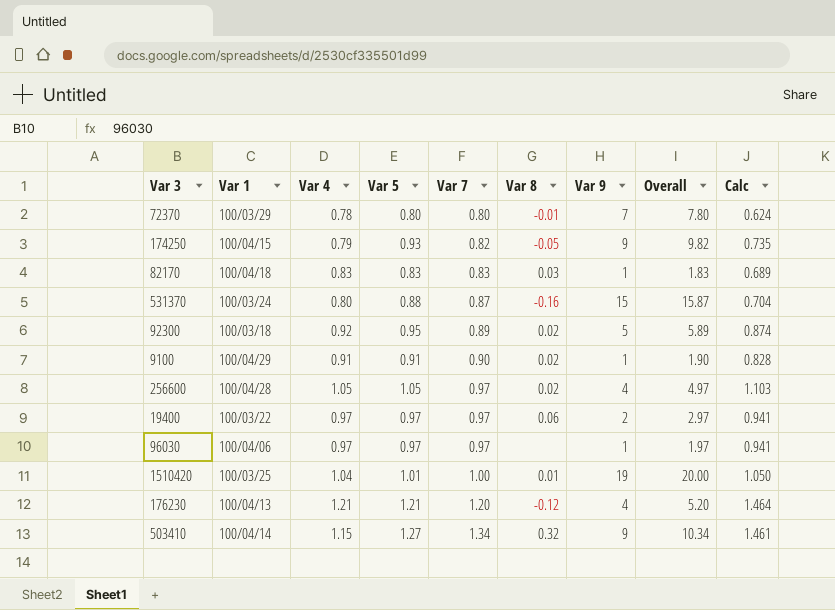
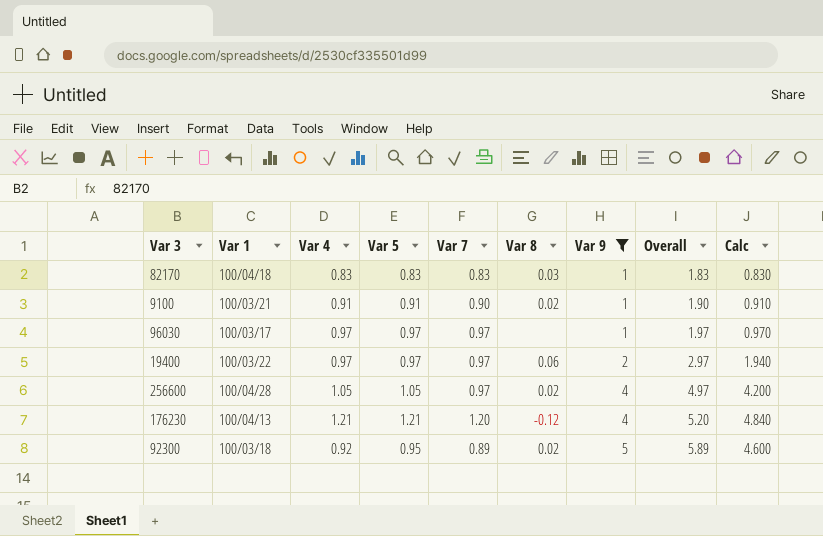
filter: none -> Var 9 <= 5
row order: Var 7 ascending -> Var 9 ascending
column Calc | formula: [Var 4] * [Var 5] -> [Var 4] * [Var 9]
9100 | Var 1: 100/04/29 -> 100/03/21
96030 | Var 1: 100/04/06 -> 100/03/17

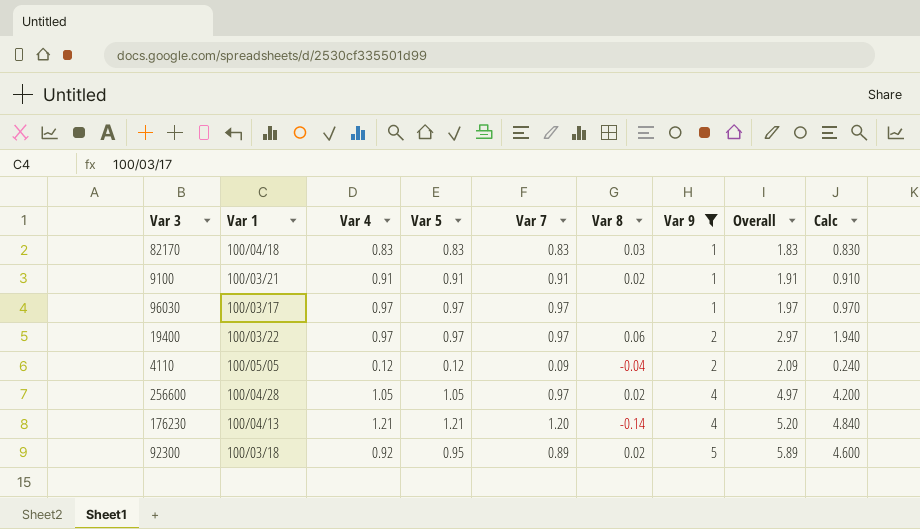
9100 | Var 7: 0.90 -> 0.91
9100 | Overall: 1.90 -> 1.91
row 4110: none -> 100/05/05 | 0.12 | 0.12 | 0.09 | -0.04 | 2 | 2.09 | 0.240
176230 | Var 8: -0.12 -> -0.14

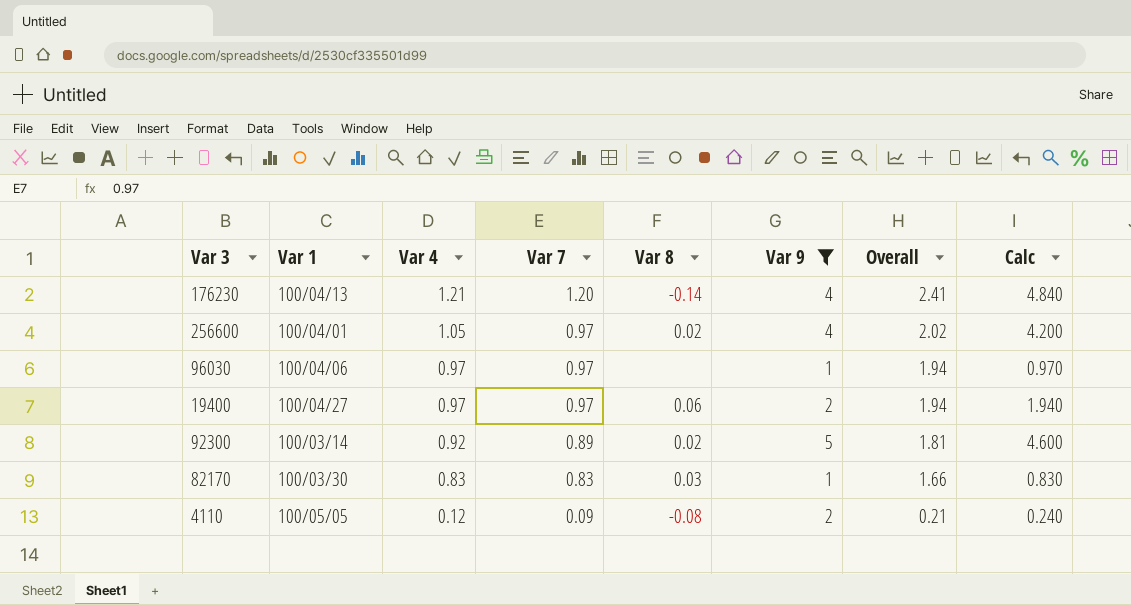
row order: Var 9 ascending -> Var 4 descending
column Var 5 | position: 4 -> none
column Overall | formula: [Var 7] + [Var 9] -> [Var 4] + [Var 7]
row 9100: 100/03/21 | 0.91 | 0.91 | 0.91 | 0.02 | 1 | 1.91 | 0.910 -> none
256600 | Var 1: 100/04/28 -> 100/04/01
96030 | Var 1: 100/03/17 -> 100/04/06
19400 | Var 1: 100/03/22 -> 100/04/27
92300 | Var 1: 100/03/18 -> 100/03/14
82170 | Var 1: 100/04/18 -> 100/03/30
4110 | Var 8: -0.04 -> -0.08

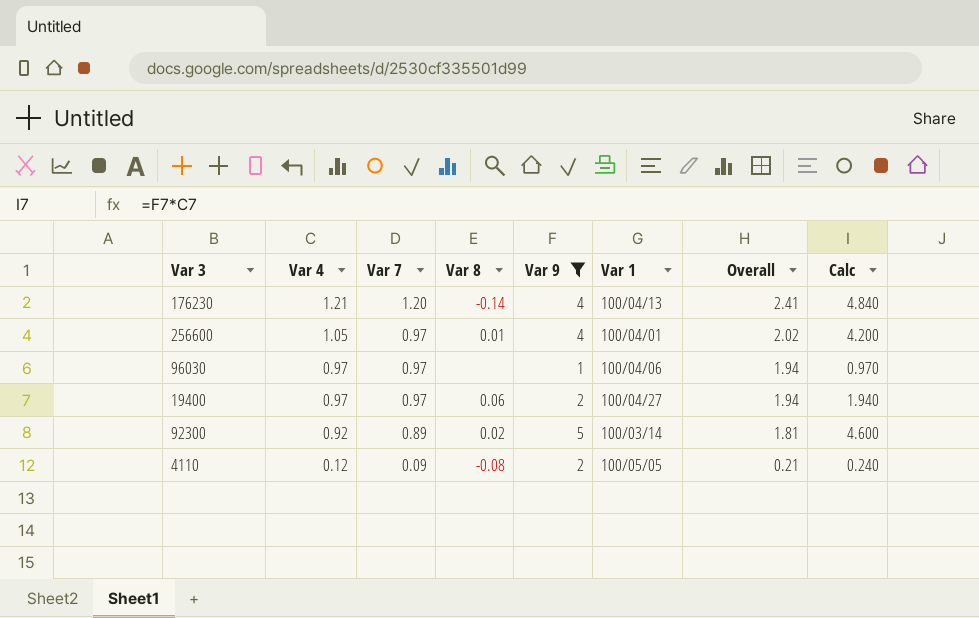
column Var 1 | position: 2 -> 6
row 82170: 100/03/30 | 0.83 | 0.83 | 0.03 | 1 | 1.66 | 0.830 -> none
256600 | Var 8: 0.02 -> 0.01

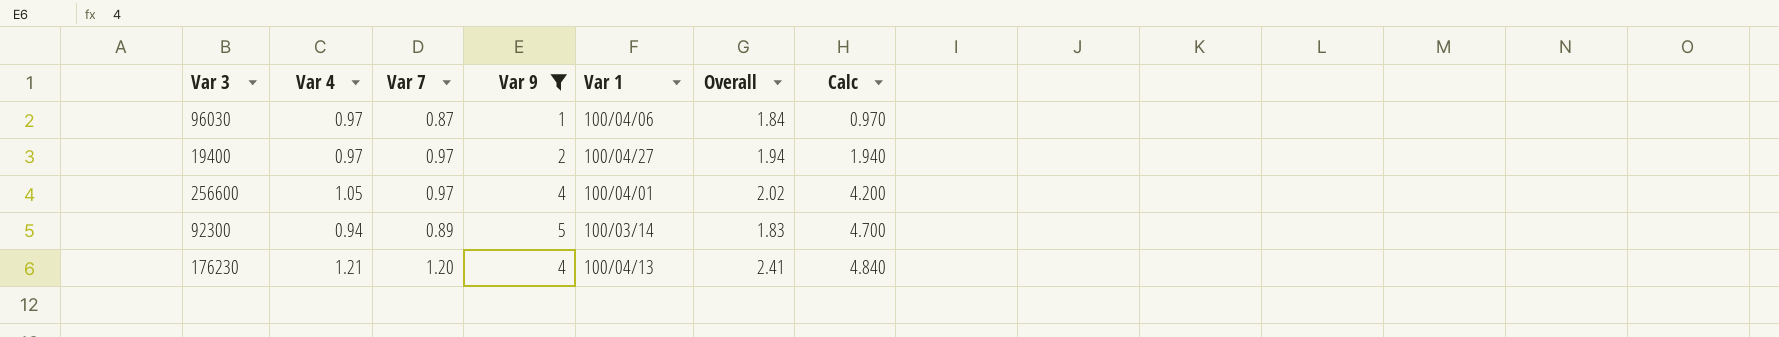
row order: Var 4 descending -> Calc ascending
column Var 8 | position: 4 -> none
row 4110: 0.12 | 0.09 | -0.08 | 2 | 100/05/05 | 0.21 | 0.240 -> none
96030 | Var 7: 0.97 -> 0.87
96030 | Overall: 1.94 -> 1.84
92300 | Var 4: 0.92 -> 0.94
92300 | Overall: 1.81 -> 1.83
92300 | Calc: 4.600 -> 4.700

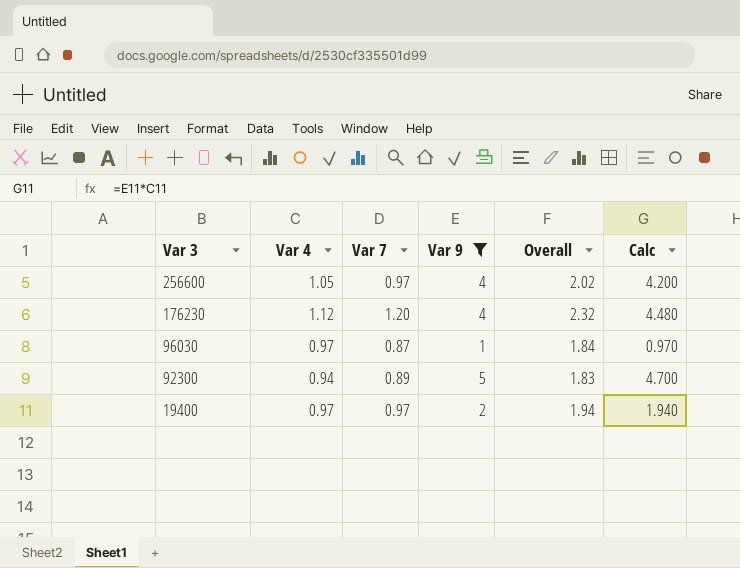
row order: Calc ascending -> Var 3 descending
column Var 1 | position: 5 -> none
176230 | Var 4: 1.21 -> 1.12
176230 | Overall: 2.41 -> 2.32
176230 | Calc: 4.840 -> 4.480

